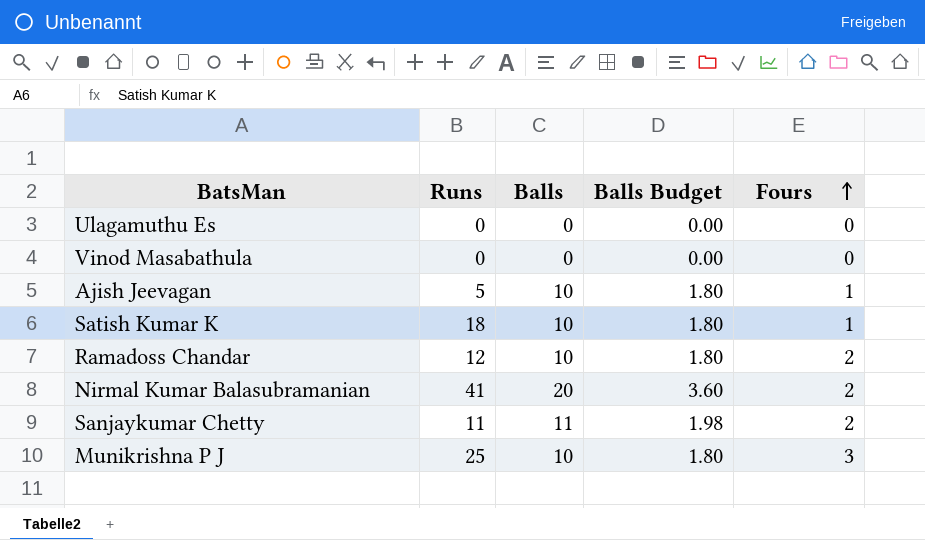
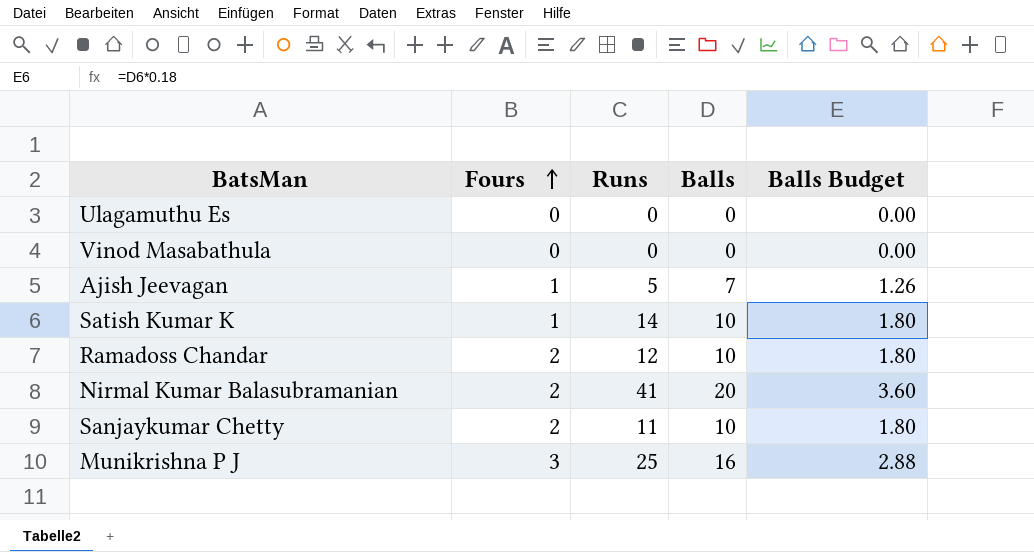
column Fours | position: 5 -> 2
Ajish Jeevagan | Balls: 10 -> 7
Ajish Jeevagan | Balls Budget: 1.80 -> 1.26
Satish Kumar K | Runs: 18 -> 14
Sanjaykumar Chetty | Balls: 11 -> 10
Sanjaykumar Chetty | Balls Budget: 1.98 -> 1.80
Munikrishna P J | Balls: 10 -> 16
Munikrishna P J | Balls Budget: 1.80 -> 2.88

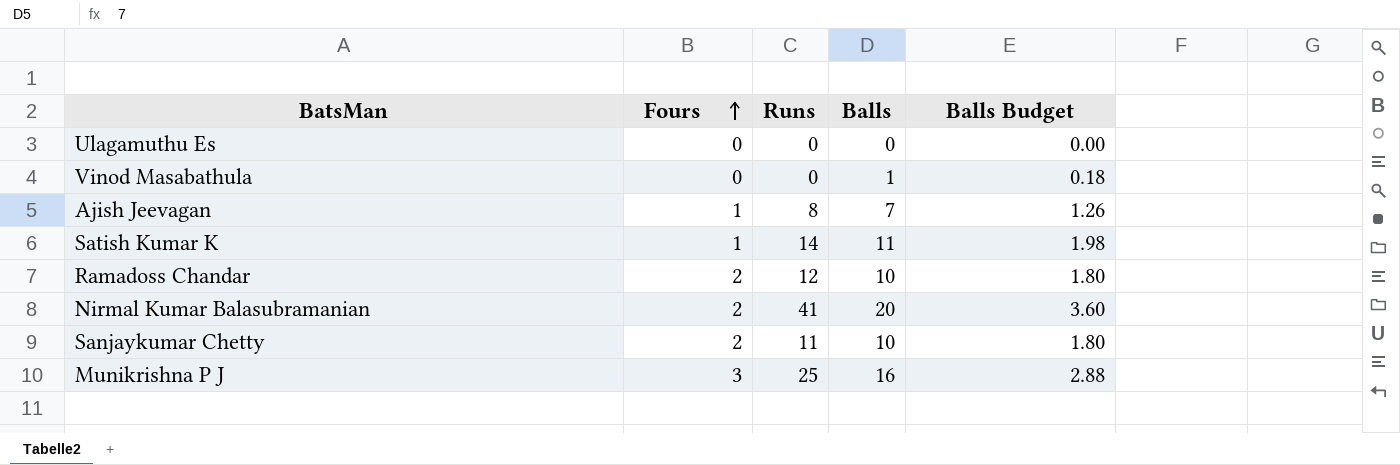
Vinod Masabathula | Balls: 0 -> 1
Vinod Masabathula | Balls Budget: 0.00 -> 0.18
Ajish Jeevagan | Runs: 5 -> 8
Satish Kumar K | Balls: 10 -> 11
Satish Kumar K | Balls Budget: 1.80 -> 1.98

